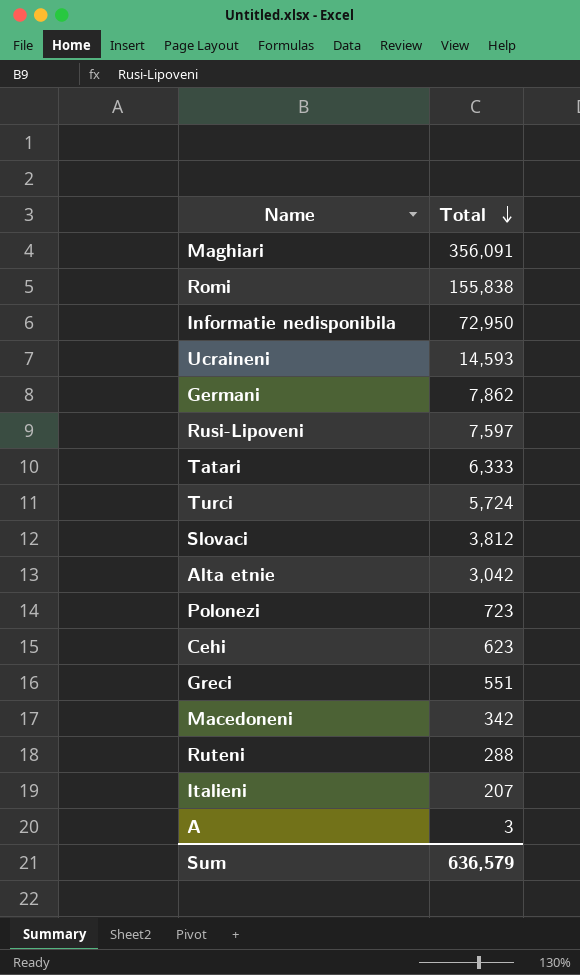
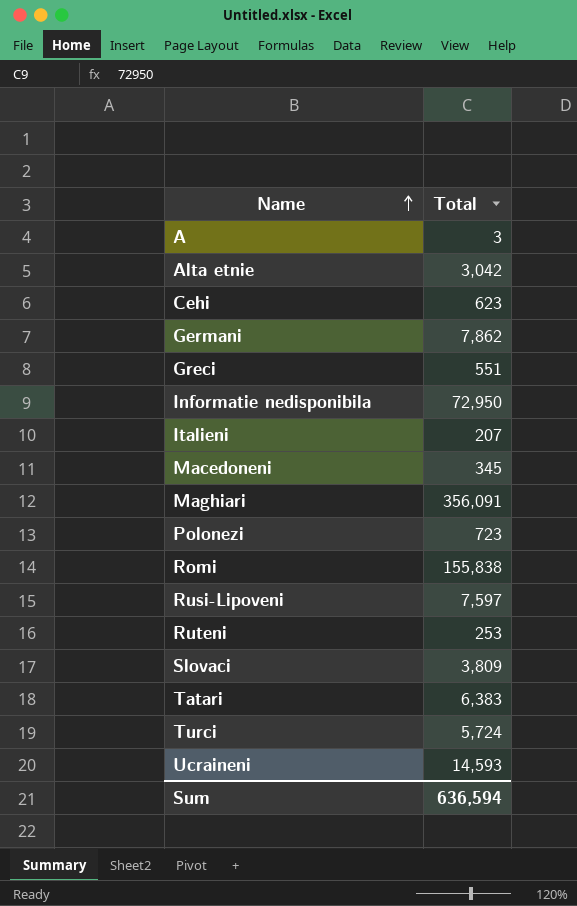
row order: Total descending -> Name ascending
Macedoneni | Total: 342 -> 345
Ruteni | Total: 288 -> 253
Slovaci | Total: 3,812 -> 3,809
Tatari | Total: 6,333 -> 6,383
Sum | Total: 636,579 -> 636,594

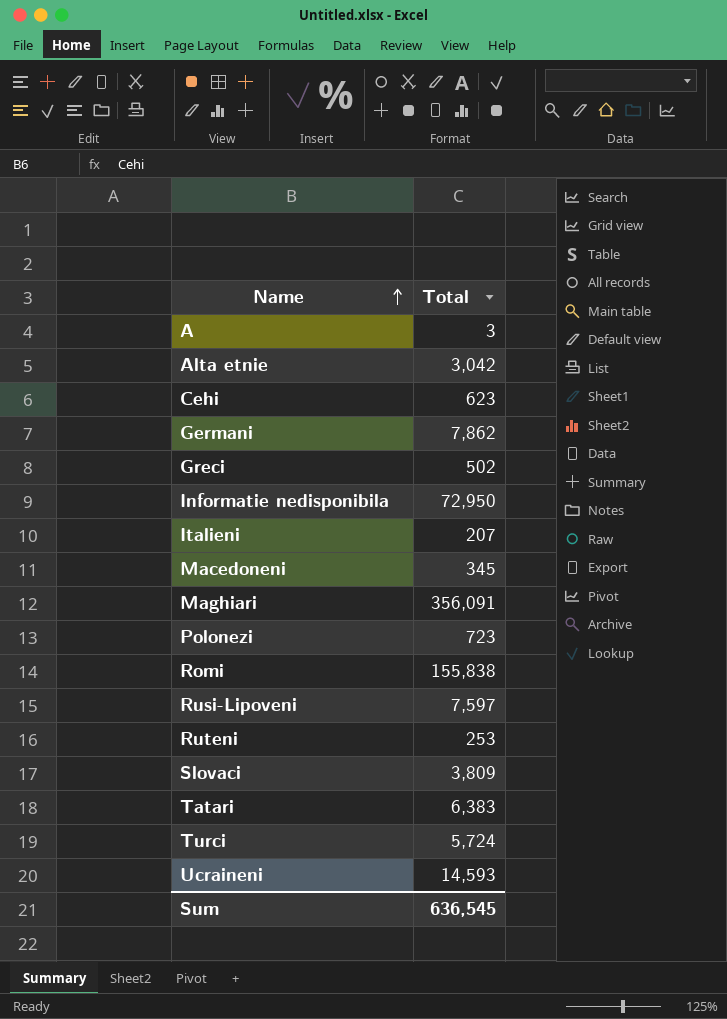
Greci | Total: 551 -> 502
Sum | Total: 636,594 -> 636,545

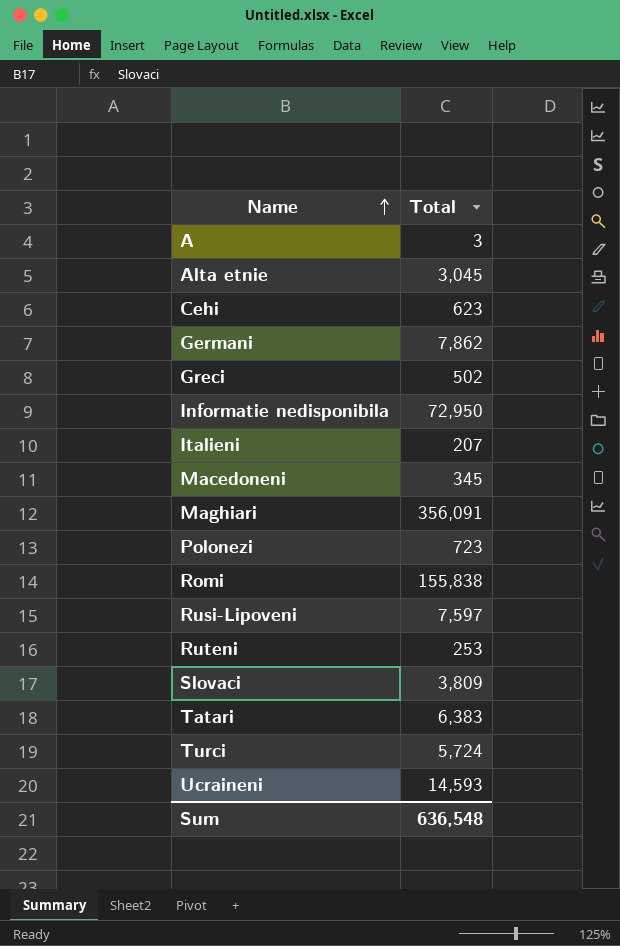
Alta etnie | Total: 3,042 -> 3,045
Sum | Total: 636,545 -> 636,548

